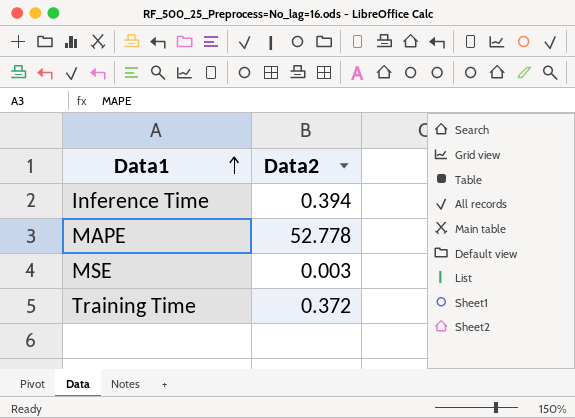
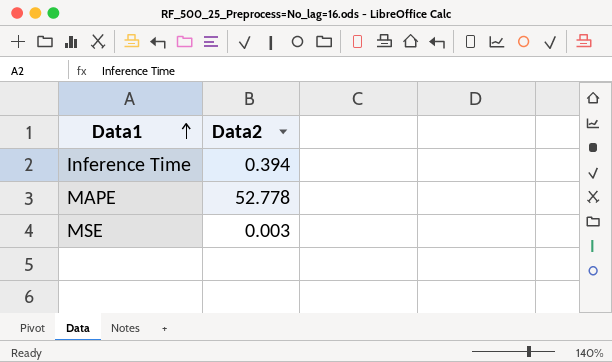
row Training Time: 0.372 -> none

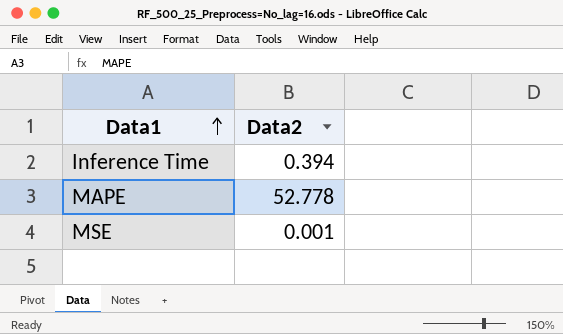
MSE | Data2: 0.003 -> 0.001

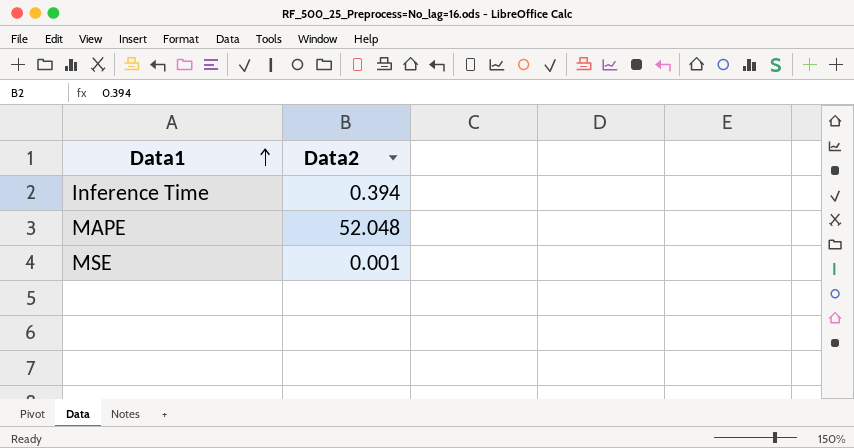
MAPE | Data2: 52.778 -> 52.048

